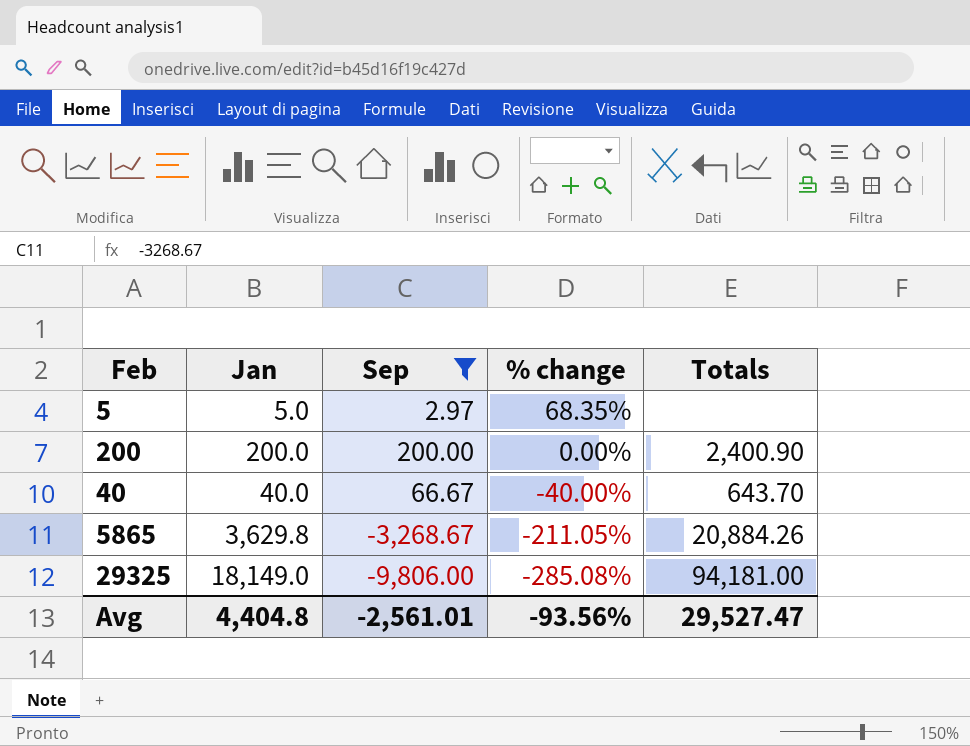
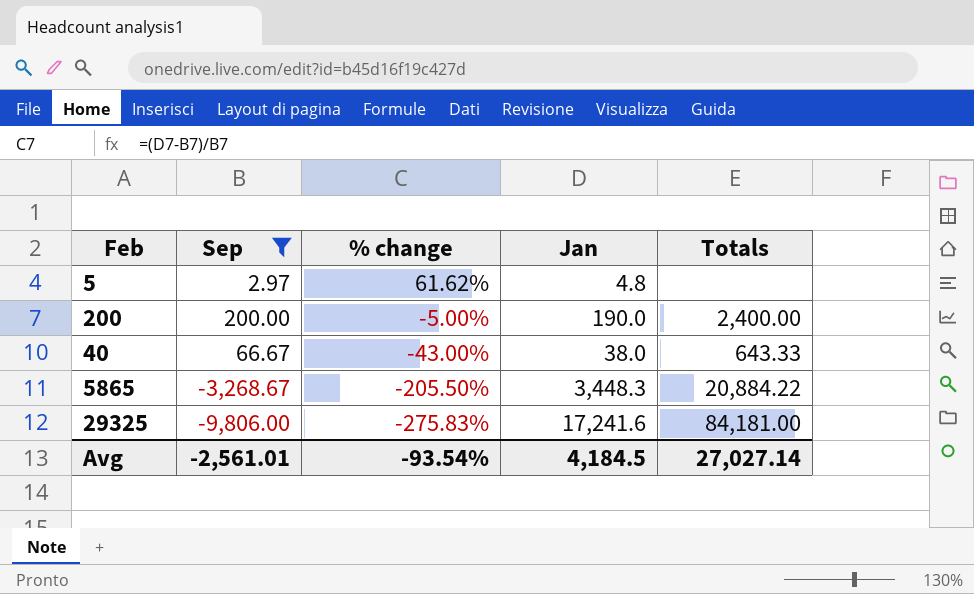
column Jan | position: 2 -> 4
5 | % change: 68.35% -> 61.62%
5 | Jan: 5.0 -> 4.8
200 | % change: 0.00% -> -5.00%
200 | Jan: 200.0 -> 190.0
200 | Totals: 2,400.90 -> 2,400.00
40 | % change: -40.00% -> -43.00%
40 | Jan: 40.0 -> 38.0
40 | Totals: 643.70 -> 643.33
5865 | % change: -211.05% -> -205.50%
5865 | Jan: 3,629.8 -> 3,448.3
5865 | Totals: 20,884.26 -> 20,884.22
29325 | % change: -285.08% -> -275.83%
29325 | Jan: 18,149.0 -> 17,241.6
29325 | Totals: 94,181.00 -> 84,181.00
Avg | % change: -93.56% -> -93.54%
Avg | Jan: 4,404.8 -> 4,184.5
Avg | Totals: 29,527.47 -> 27,027.14

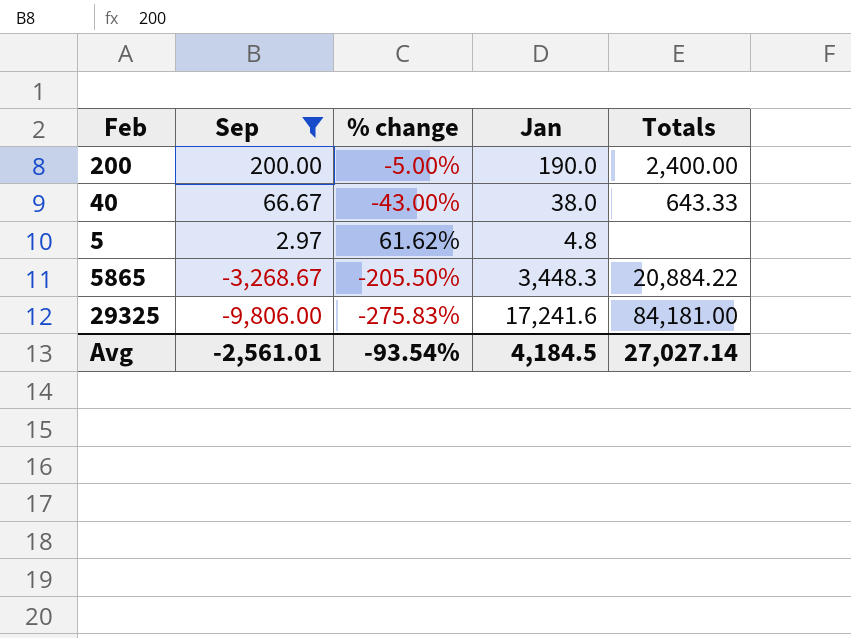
row order: % change descending -> Sep descending

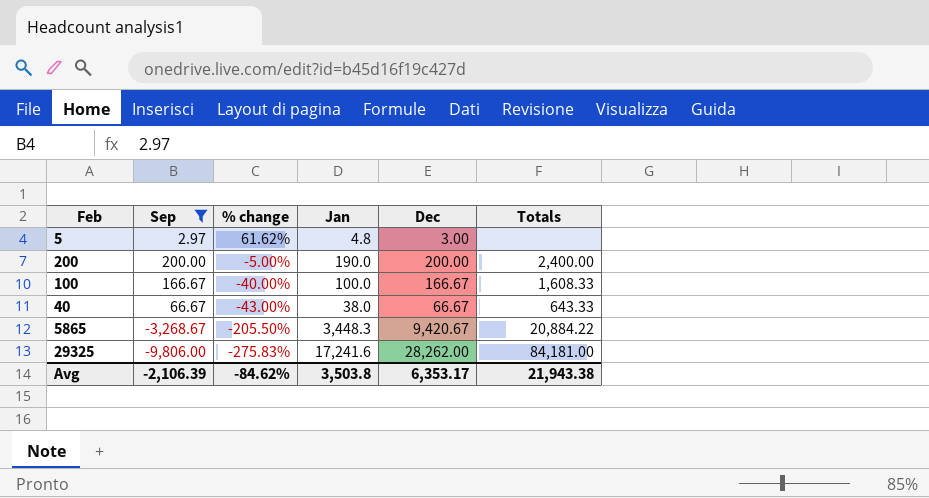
row order: Sep descending -> % change descending
column Dec | position: none -> 5
row 100: none -> 166.67 | -40.00% | 100.0 | 166.67 | 1,608.33
Avg | Sep: -2,561.01 -> -2,106.39
Avg | % change: -93.54% -> -84.62%
Avg | Jan: 4,184.5 -> 3,503.8
Avg | Totals: 27,027.14 -> 21,943.38

